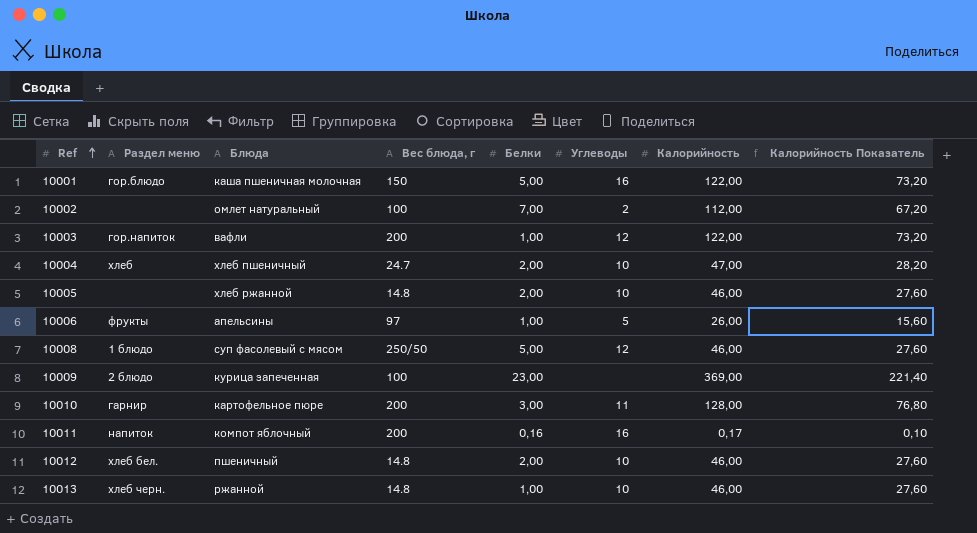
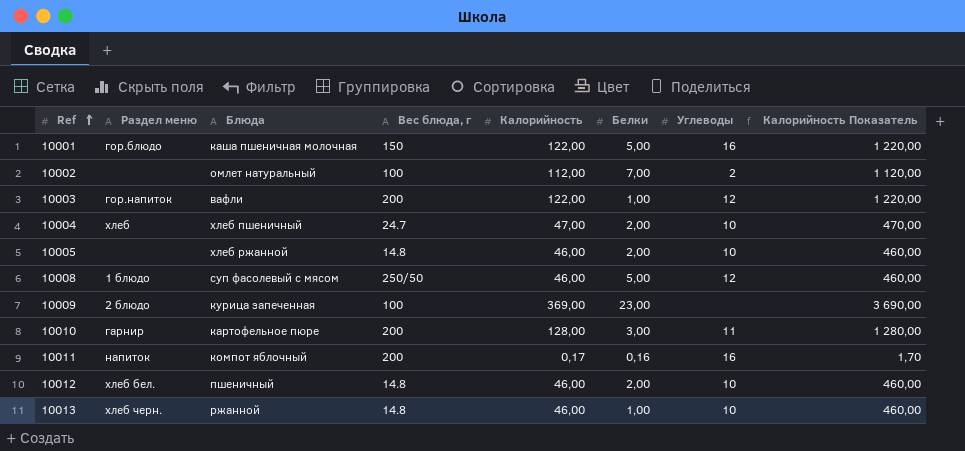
column Калорийность | position: 7 -> 5
column Калорийность Показатель | formula: [Калорийность] * 0,6 -> [Калорийность] * 10
row 10006: фрукты | апельсины | 97 | 1,00 | 5 | 26,00 | 15,60 -> none

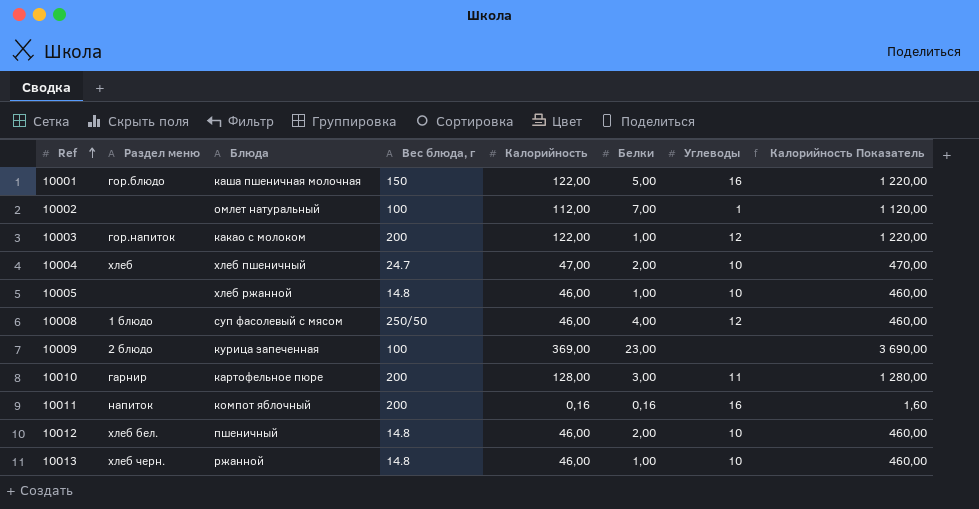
10002 | Углеводы: 2 -> 1
10003 | Блюда: вафли -> какао с молоком
10005 | Белки: 2,00 -> 1,00
10008 | Белки: 5,00 -> 4,00
10011 | Калорийность: 0,17 -> 0,16
10011 | Калорийность Показатель: 1,70 -> 1,60

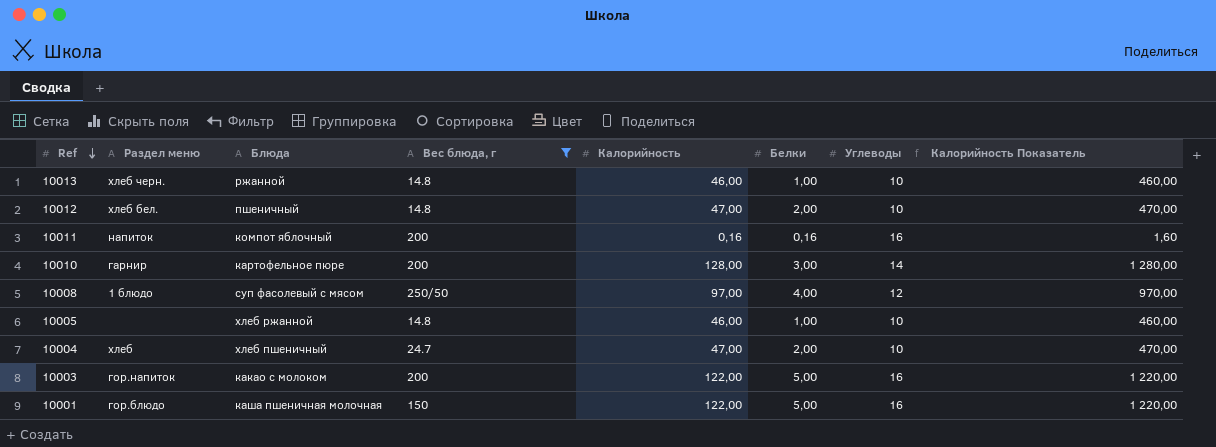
filter: none -> Вес блюда, г != 100
row order: Ref ascending -> Ref descending
10012 | Калорийность: 46,00 -> 47,00
10012 | Калорийность Показатель: 460,00 -> 470,00
10010 | Углеводы: 11 -> 14
10008 | Калорийность: 46,00 -> 97,00
10008 | Калорийность Показатель: 460,00 -> 970,00
10003 | Белки: 1,00 -> 5,00
10003 | Углеводы: 12 -> 16

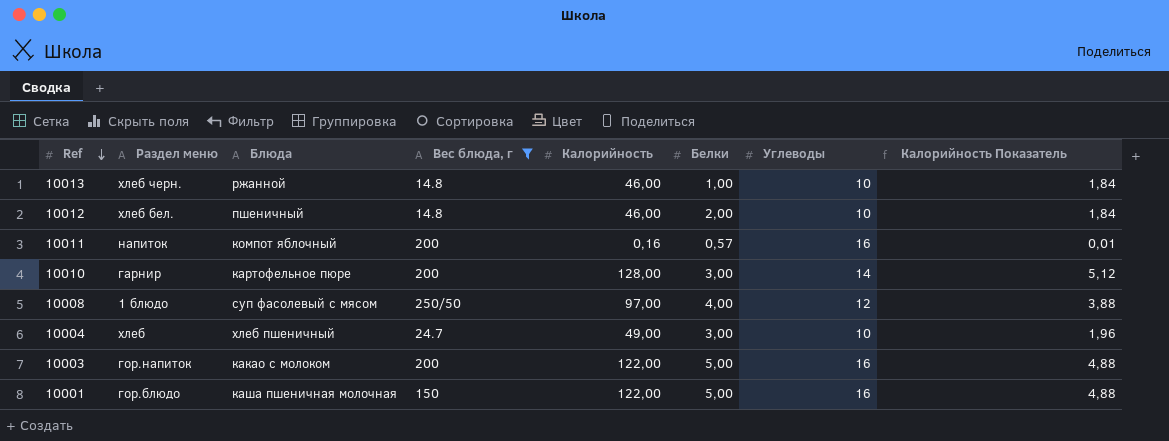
column Калорийность Показатель | formula: [Калорийность] * 10 -> [Калорийность] * 0,04
row 10005: none | хлеб ржанной | 14.8 | 46,00 | 1,00 | 10 | 460,00 -> none
10012 | Калорийность: 47,00 -> 46,00
10011 | Белки: 0,16 -> 0,57
10004 | Калорийность: 47,00 -> 49,00
10004 | Белки: 2,00 -> 3,00

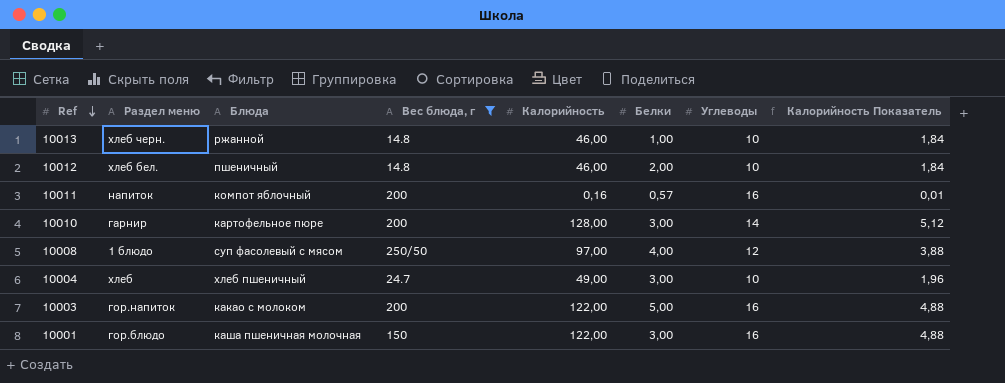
10001 | Белки: 5,00 -> 3,00

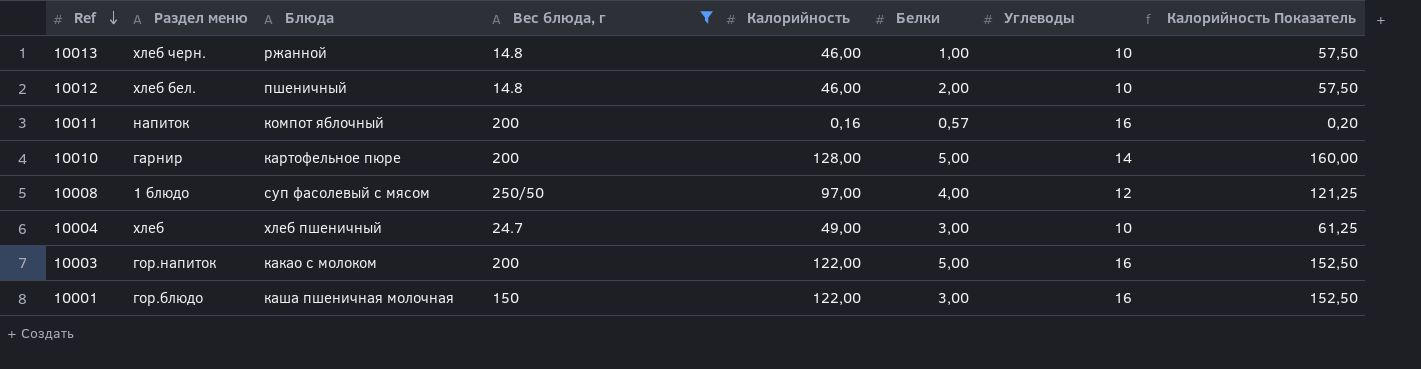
column Калорийность Показатель | formula: [Калорийность] * 0,04 -> [Калорийность] * 1,25
10010 | Белки: 3,00 -> 5,00

